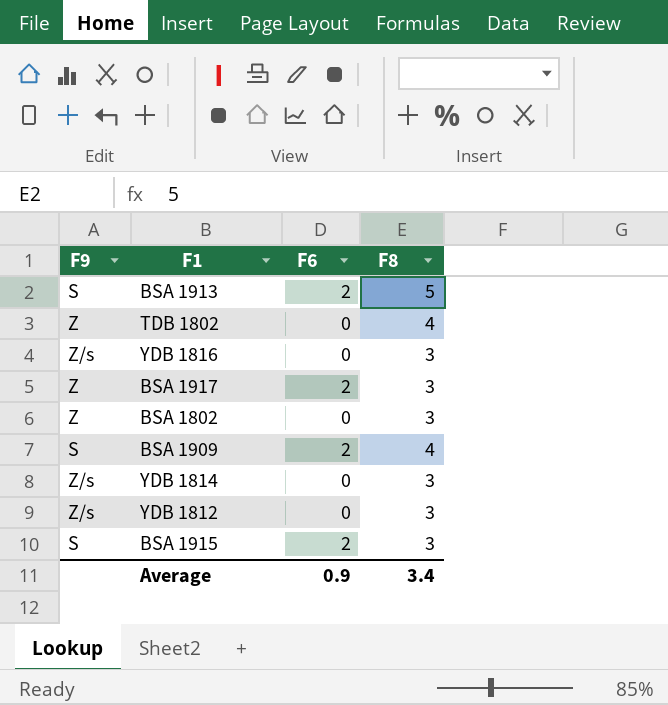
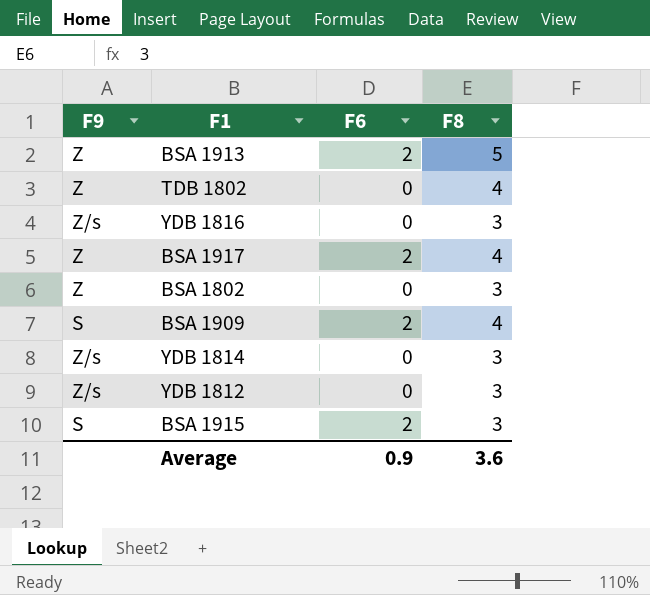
BSA 1913 | F9: S -> Z
BSA 1917 | F8: 3 -> 4
Average | F8: 3.4 -> 3.6

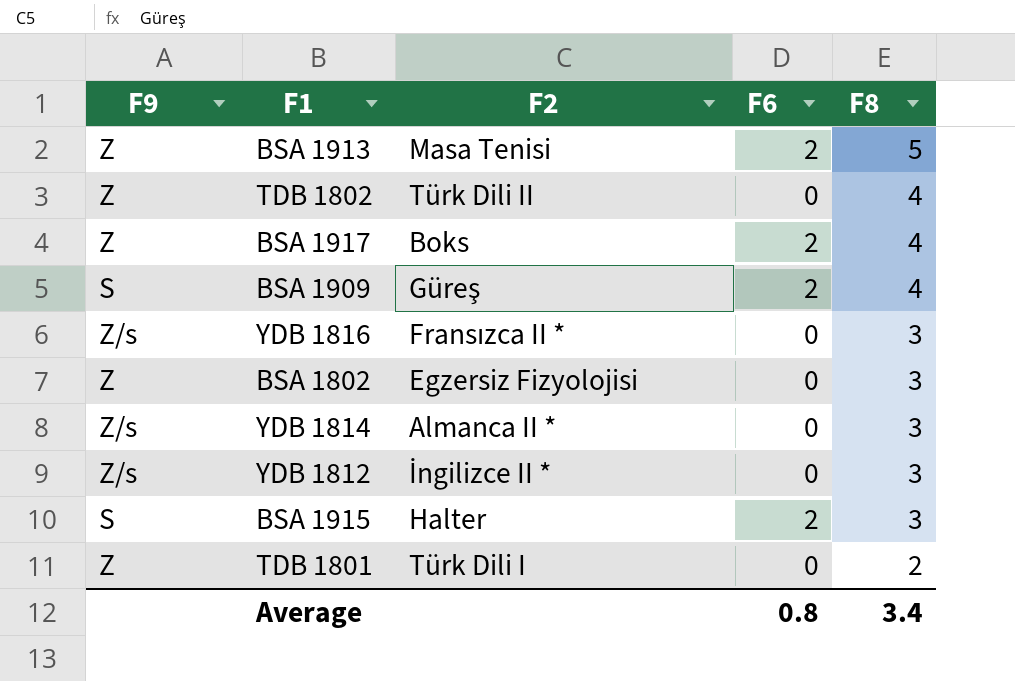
row order: none -> F8 descending
column F2 | position: none -> 3
row TDB 1801: none -> Z | Türk Dili I | 0 | 2
Average | F6: 0.9 -> 0.8
Average | F8: 3.6 -> 3.4

